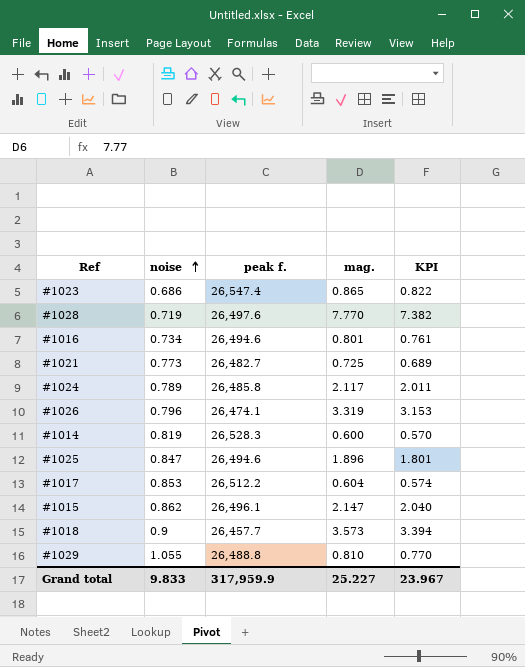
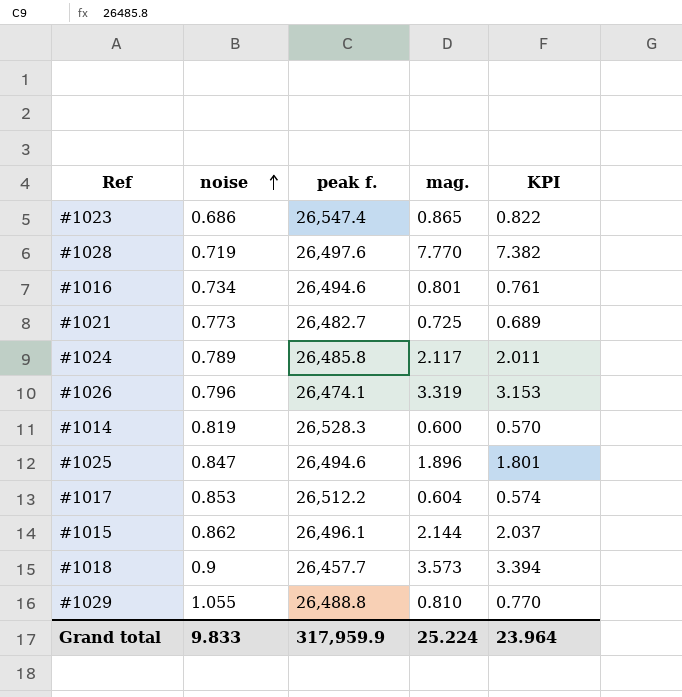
#1015 | mag.: 2.147 -> 2.144
#1015 | KPI: 2.040 -> 2.037
Grand total | mag.: 25.227 -> 25.224
Grand total | KPI: 23.967 -> 23.964

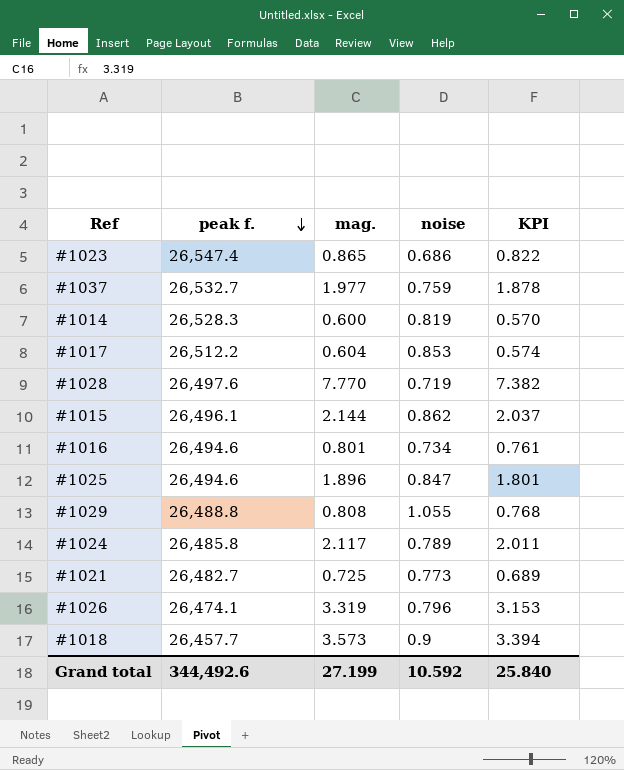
row order: noise ascending -> peak f. descending
column noise | position: 2 -> 4
row #1037: none -> 26,532.7 | 1.977 | 0.759 | 1.878
#1029 | mag.: 0.810 -> 0.808
#1029 | KPI: 0.770 -> 0.768
Grand total | peak f.: 317,959.9 -> 344,492.6
Grand total | mag.: 25.224 -> 27.199
Grand total | noise: 9.833 -> 10.592
Grand total | KPI: 23.964 -> 25.840

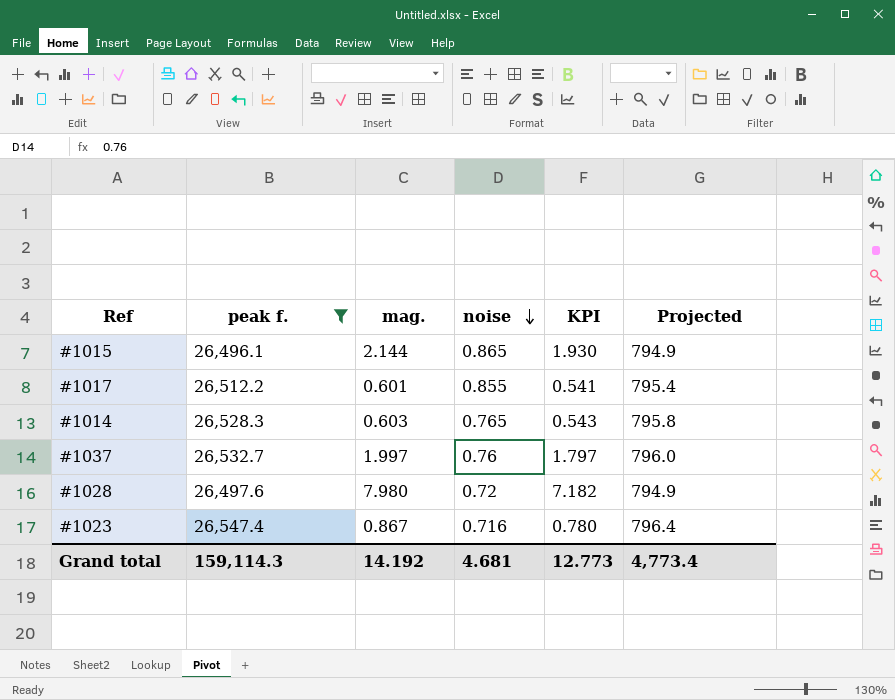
filter: none -> peak f. >= 26,496.1
row order: peak f. descending -> noise descending
column KPI | formula: [mag.] * 0.95 -> [mag.] * 0.9
column Projected | formula: none -> [peak f.] * 0.03
#1015 | noise: 0.862 -> 0.865
#1017 | mag.: 0.604 -> 0.601
#1017 | noise: 0.853 -> 0.855
#1014 | mag.: 0.600 -> 0.603
#1014 | noise: 0.819 -> 0.765
#1037 | mag.: 1.977 -> 1.997
#1037 | noise: 0.759 -> 0.76
#1028 | mag.: 7.770 -> 7.980
#1028 | noise: 0.719 -> 0.72
#1023 | mag.: 0.865 -> 0.867
#1023 | noise: 0.686 -> 0.716
Grand total | peak f.: 344,492.6 -> 159,114.3
Grand total | mag.: 27.199 -> 14.192
Grand total | noise: 10.592 -> 4.681
Grand total | KPI: 25.840 -> 12.773

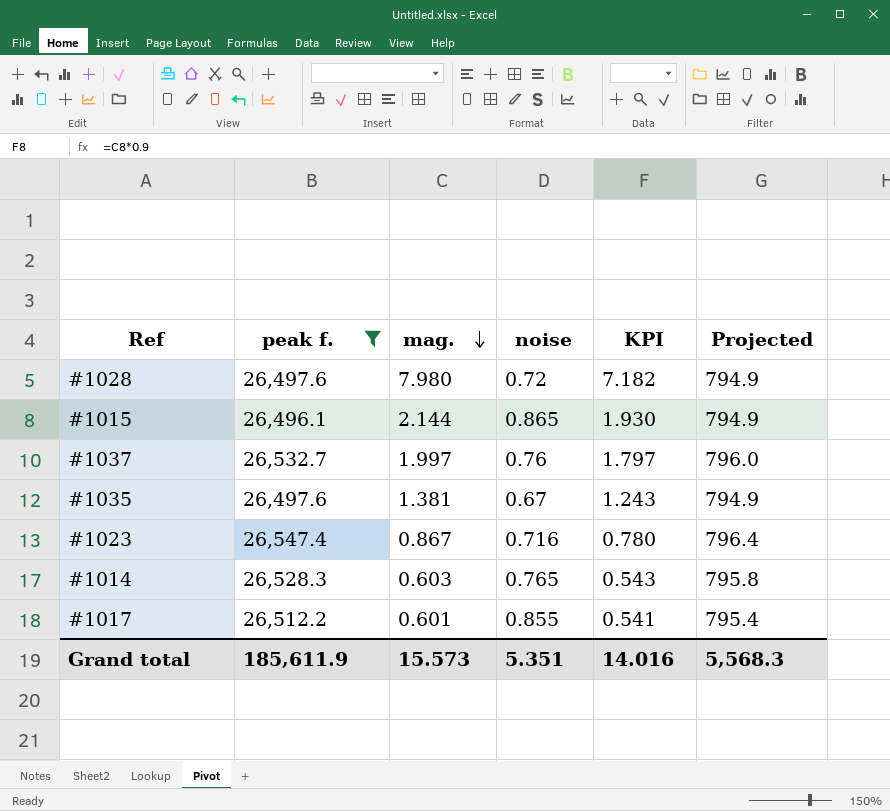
row order: noise descending -> mag. descending
row #1035: none -> 26,497.6 | 1.381 | 0.67 | 1.243 | 794.9
Grand total | peak f.: 159,114.3 -> 185,611.9
Grand total | mag.: 14.192 -> 15.573
Grand total | noise: 4.681 -> 5.351
Grand total | KPI: 12.773 -> 14.016
Grand total | Projected: 4,773.4 -> 5,568.3

